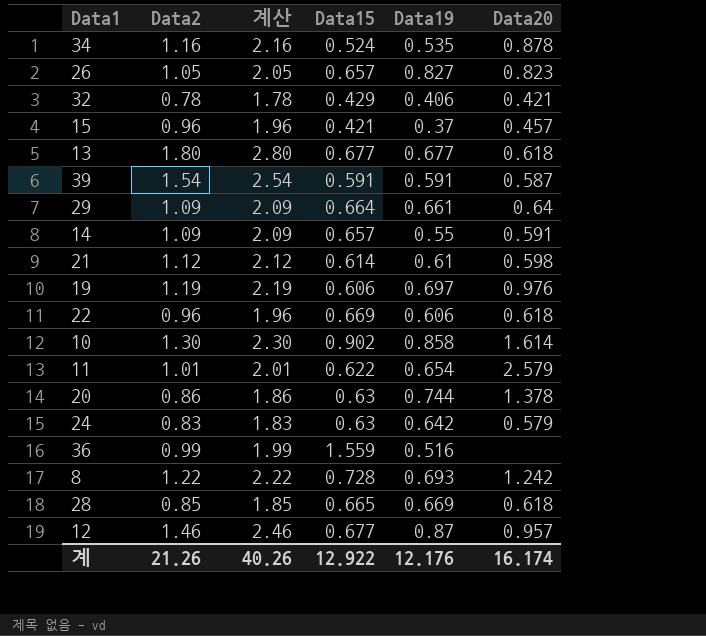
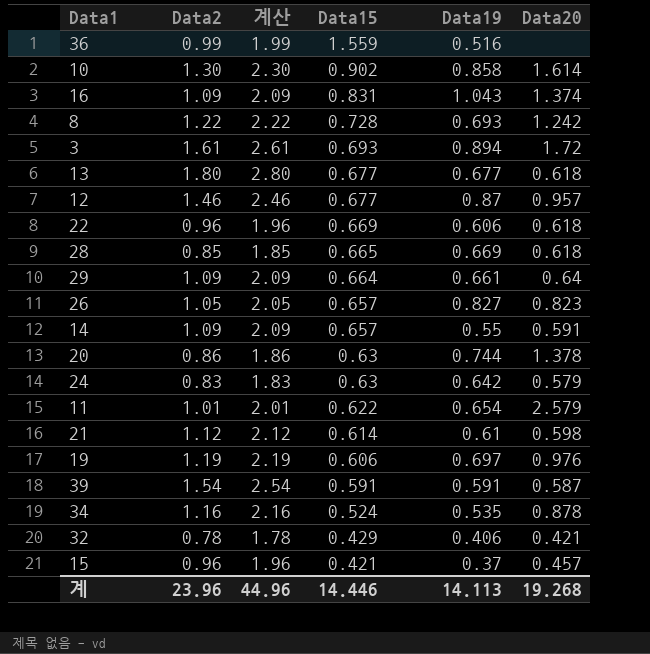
row order: none -> Data15 descending
row 16: none -> 1.09 | 2.09 | 0.831 | 1.043 | 1.374
row 3: none -> 1.61 | 2.61 | 0.693 | 0.894 | 1.72
계 | Data2: 21.26 -> 23.96
계 | 계산: 40.26 -> 44.96
계 | Data15: 12.922 -> 14.446
계 | Data19: 12.176 -> 14.113
계 | Data20: 16.174 -> 19.268

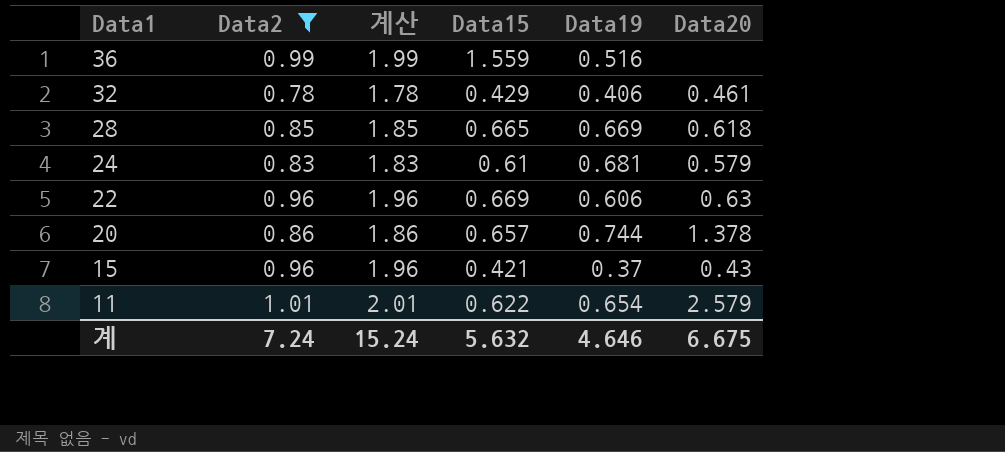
filter: none -> Data2 <= 1.01
row order: Data15 descending -> Data1 descending
32 | Data20: 0.421 -> 0.461
24 | Data15: 0.63 -> 0.61
24 | Data19: 0.642 -> 0.681
22 | Data20: 0.618 -> 0.63
20 | Data15: 0.63 -> 0.657
15 | Data20: 0.457 -> 0.43
계 | Data2: 23.96 -> 7.24
계 | 계산: 44.96 -> 15.24
계 | Data15: 14.446 -> 5.632
계 | Data19: 14.113 -> 4.646
계 | Data20: 19.268 -> 6.675

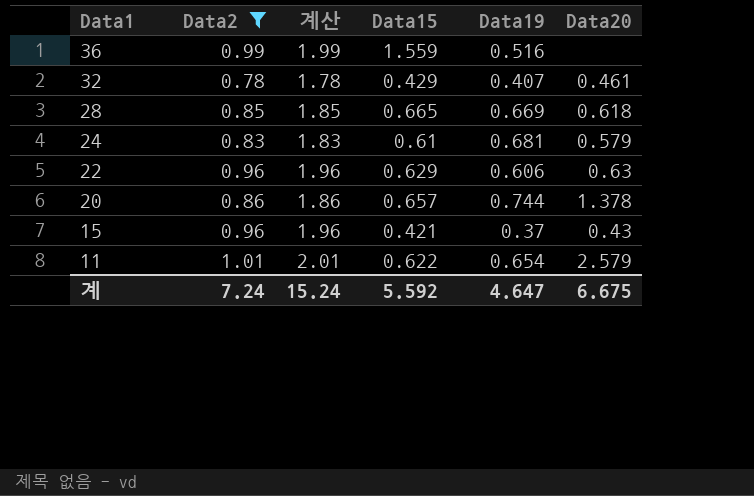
32 | Data19: 0.406 -> 0.407
22 | Data15: 0.669 -> 0.629
계 | Data15: 5.632 -> 5.592
계 | Data19: 4.646 -> 4.647

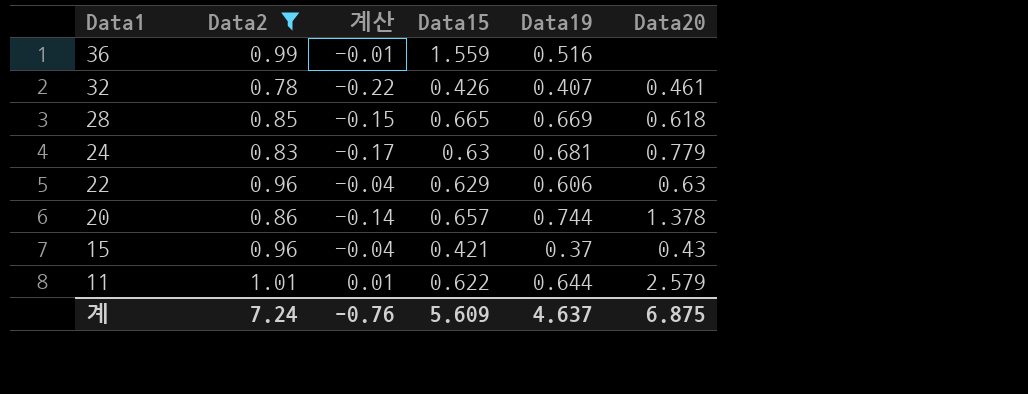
column 계산 | formula: [Data2] + 1 -> [Data2] - 1
32 | Data15: 0.429 -> 0.426
24 | Data15: 0.61 -> 0.63
24 | Data20: 0.579 -> 0.779
11 | Data19: 0.654 -> 0.644
계 | 계산: 15.24 -> -0.76
계 | Data15: 5.592 -> 5.609
계 | Data19: 4.647 -> 4.637
계 | Data20: 6.675 -> 6.875

